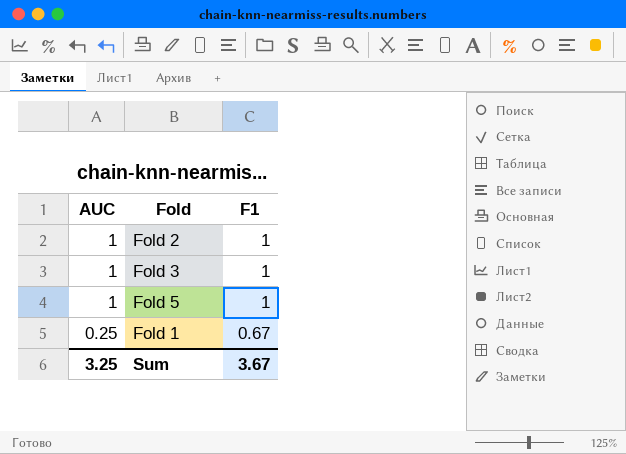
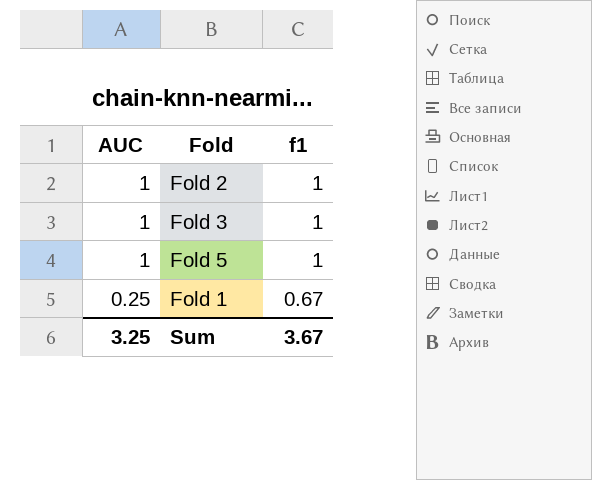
column name: F1 -> f1

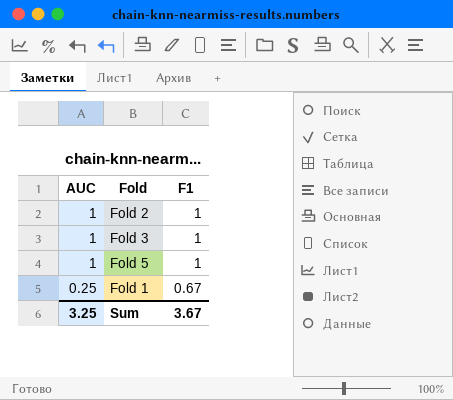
column name: f1 -> F1

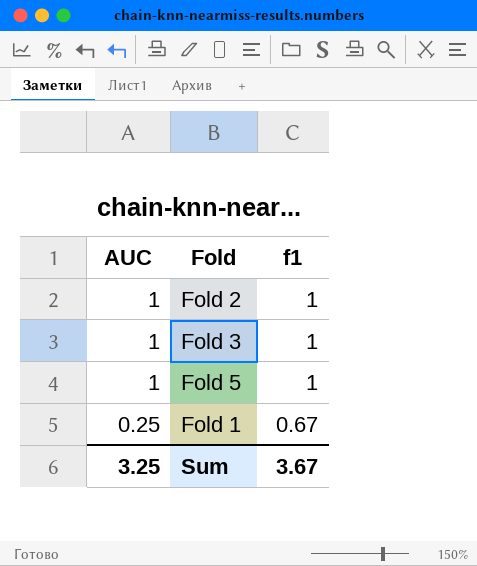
column name: F1 -> f1

